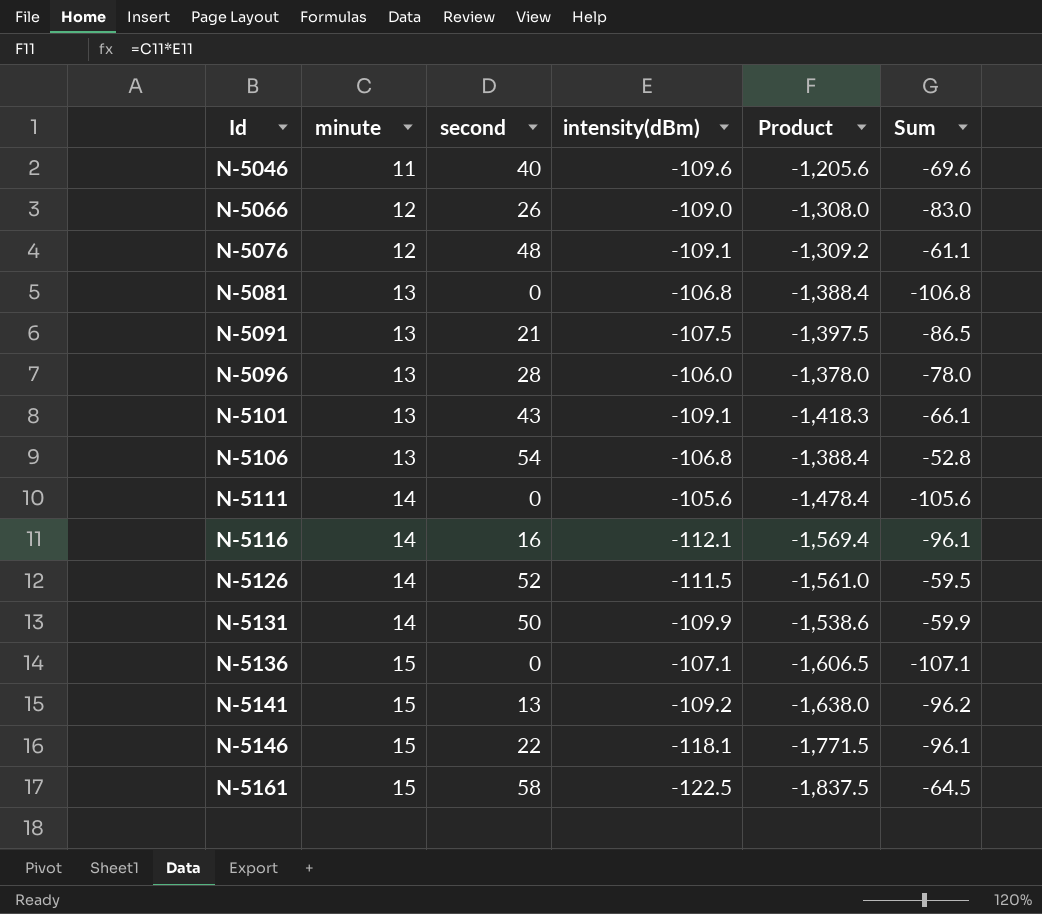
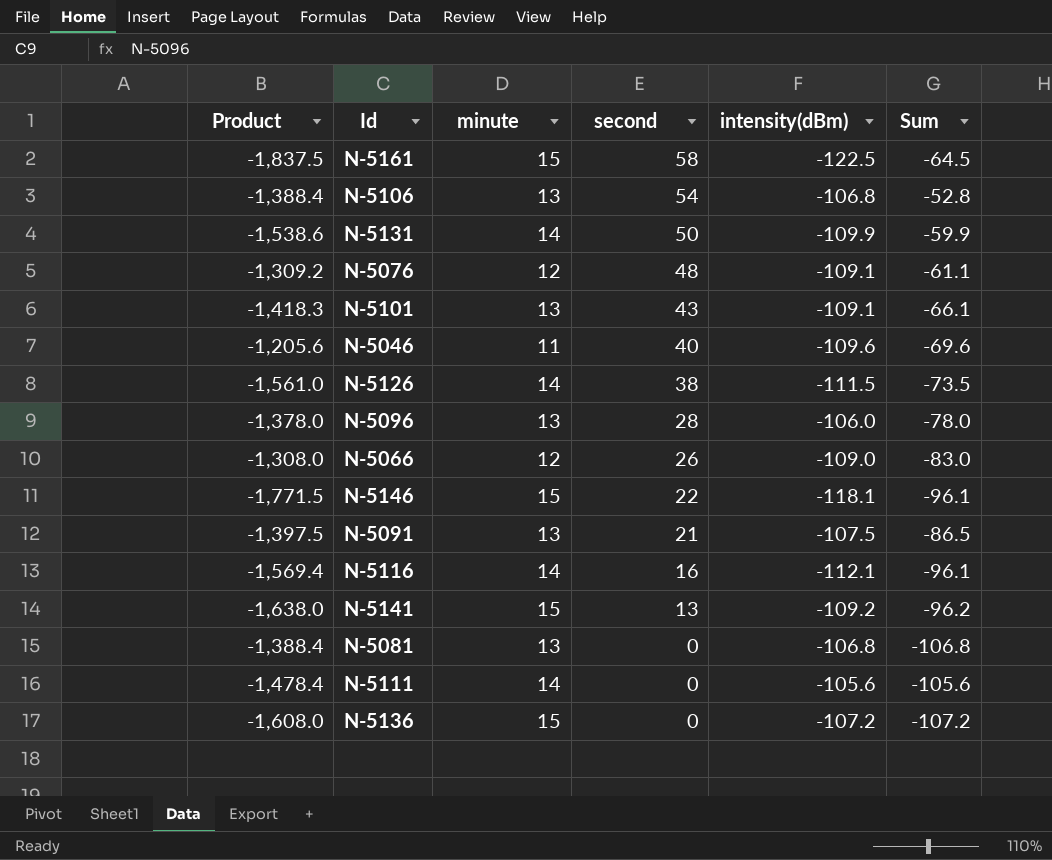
row order: Id ascending -> second descending
column Product | position: 5 -> 1
N-5126 | second: 52 -> 38
N-5126 | Sum: -59.5 -> -73.5
N-5136 | Product: -1,606.5 -> -1,608.0
N-5136 | intensity(dBm): -107.1 -> -107.2
N-5136 | Sum: -107.1 -> -107.2

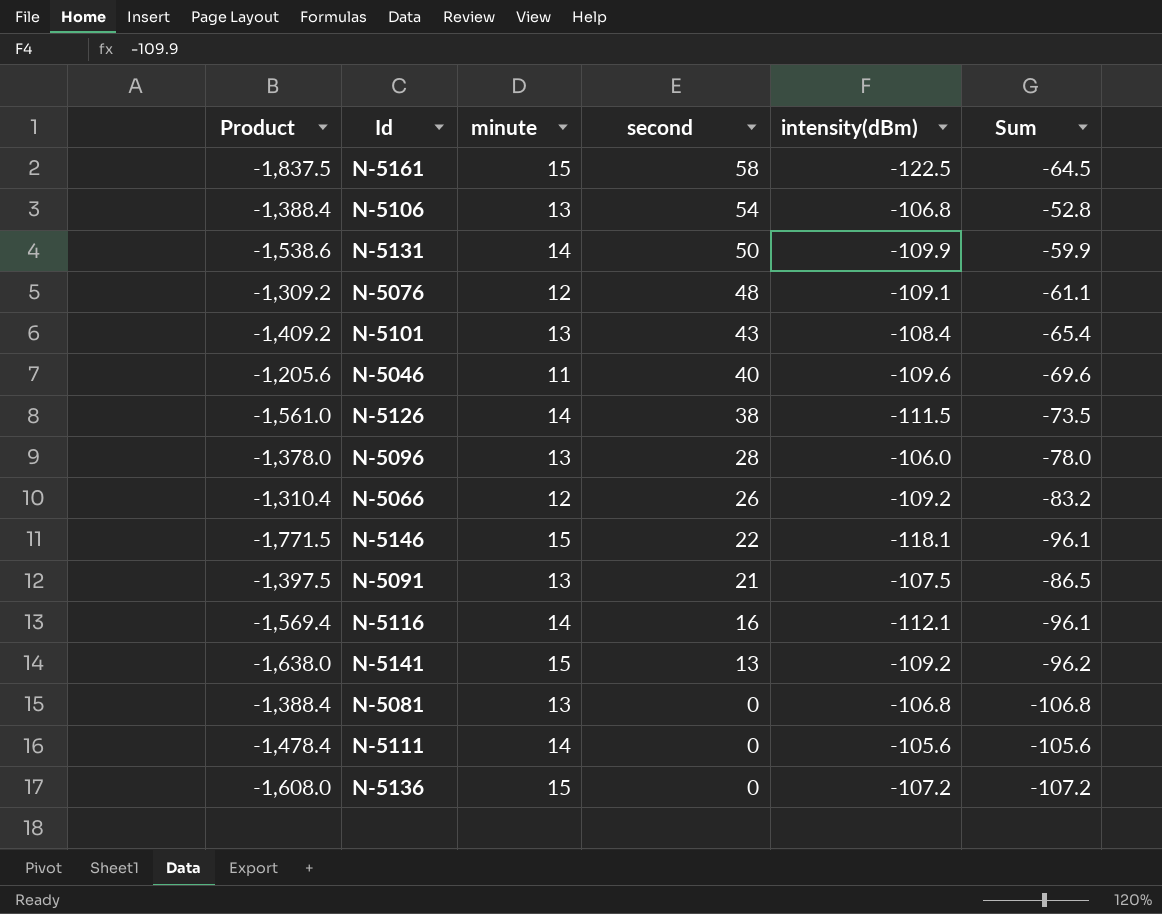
N-5101 | Product: -1,418.3 -> -1,409.2
N-5101 | intensity(dBm): -109.1 -> -108.4
N-5101 | Sum: -66.1 -> -65.4
N-5066 | Product: -1,308.0 -> -1,310.4
N-5066 | intensity(dBm): -109.0 -> -109.2
N-5066 | Sum: -83.0 -> -83.2

